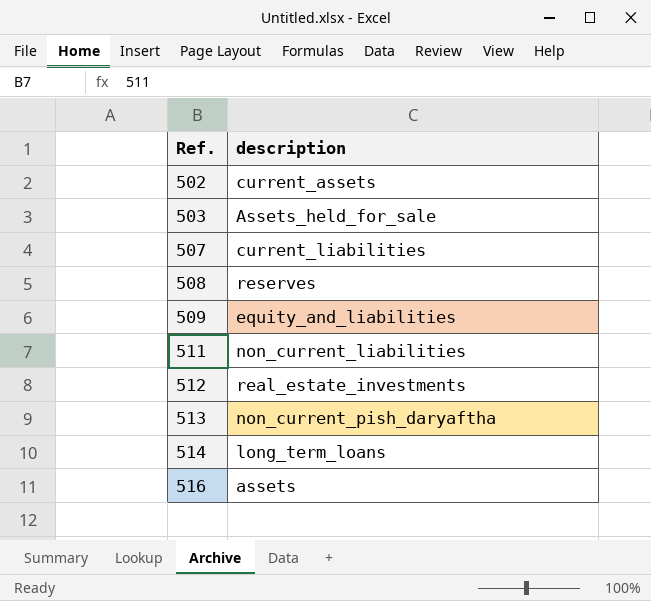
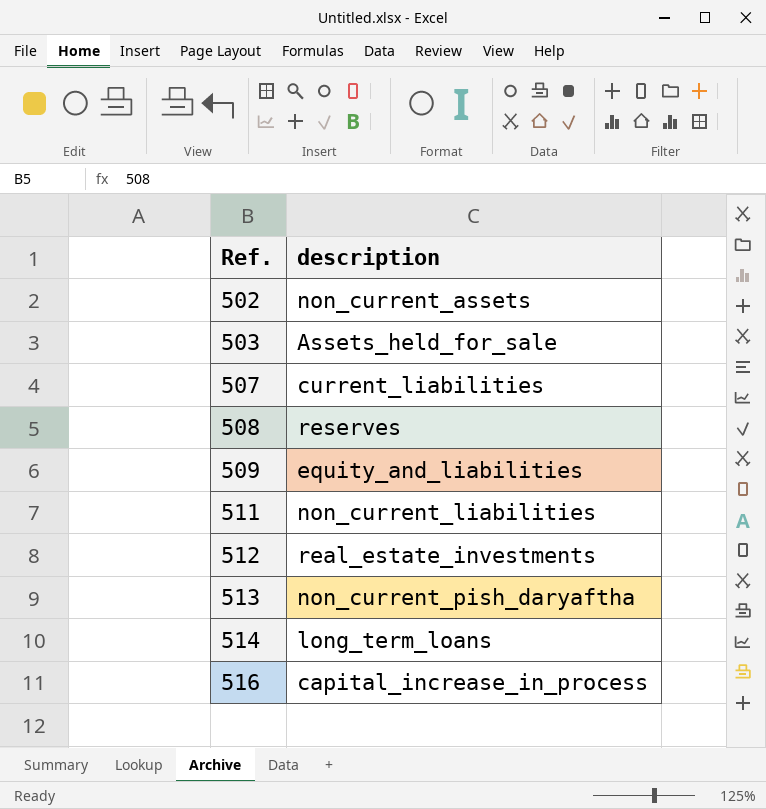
502 | description: current_assets -> non_current_assets
516 | description: assets -> capital_increase_in_process

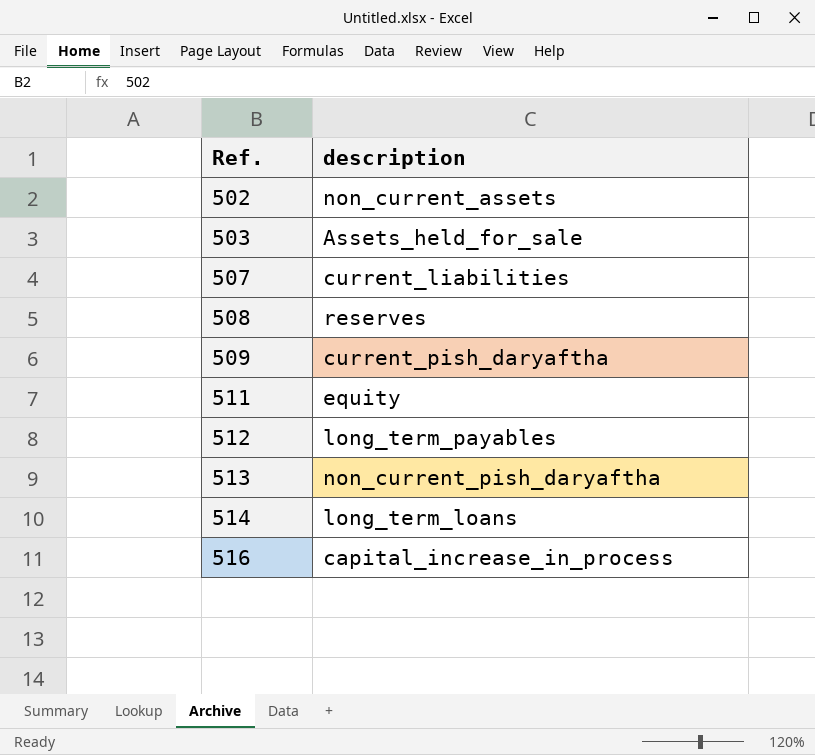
509 | description: equity_and_liabilities -> current_pish_daryaftha
511 | description: non_current_liabilities -> equity
512 | description: real_estate_investments -> long_term_payables

